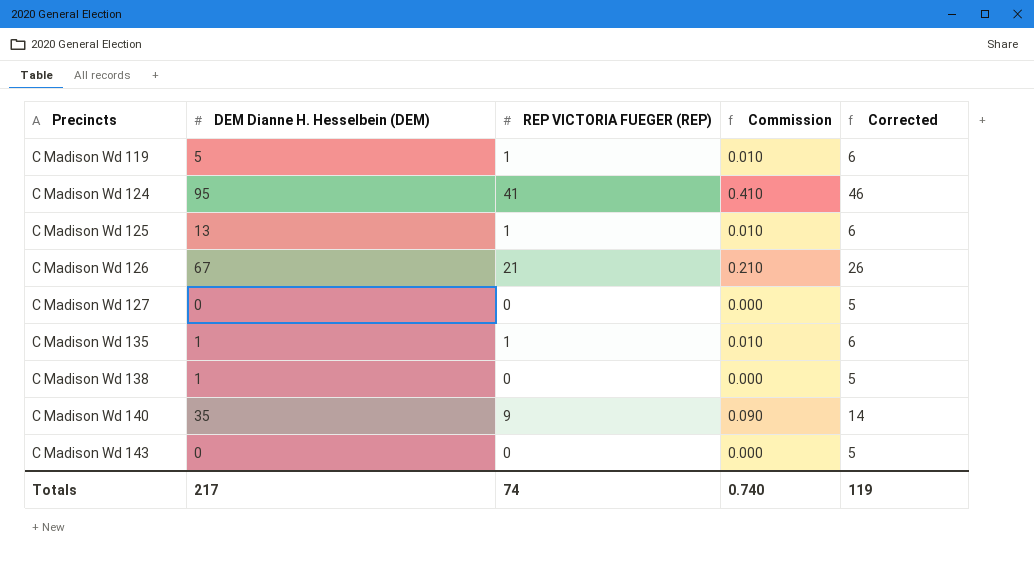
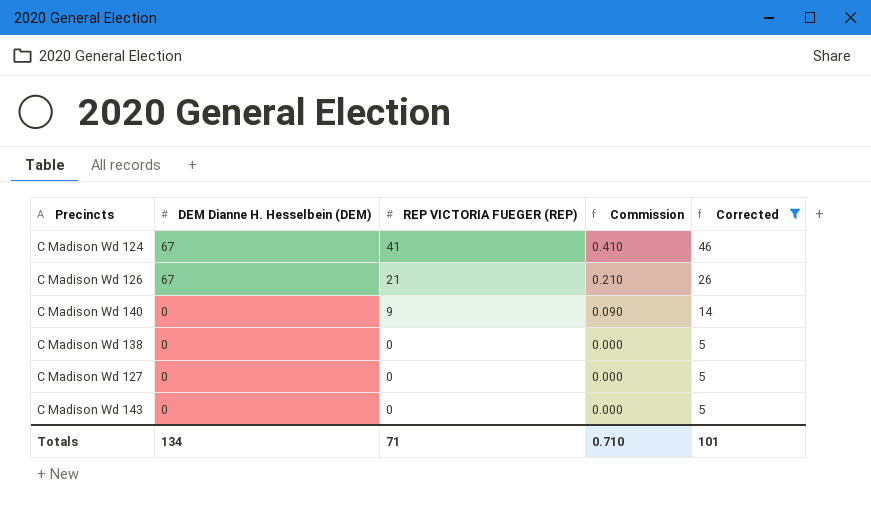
filter: none -> Corrected != 6
row order: Precincts ascending -> DEM Dianne H. Hesselbein (DEM) descending
C Madison Wd 124 | DEM Dianne H. Hesselbein (DEM): 95 -> 67
C Madison Wd 140 | DEM Dianne H. Hesselbein (DEM): 35 -> 0
C Madison Wd 138 | DEM Dianne H. Hesselbein (DEM): 1 -> 0
Totals | DEM Dianne H. Hesselbein (DEM): 217 -> 134
Totals | REP VICTORIA FUEGER (REP): 74 -> 71
Totals | Commission: 0.740 -> 0.710
Totals | Corrected: 119 -> 101

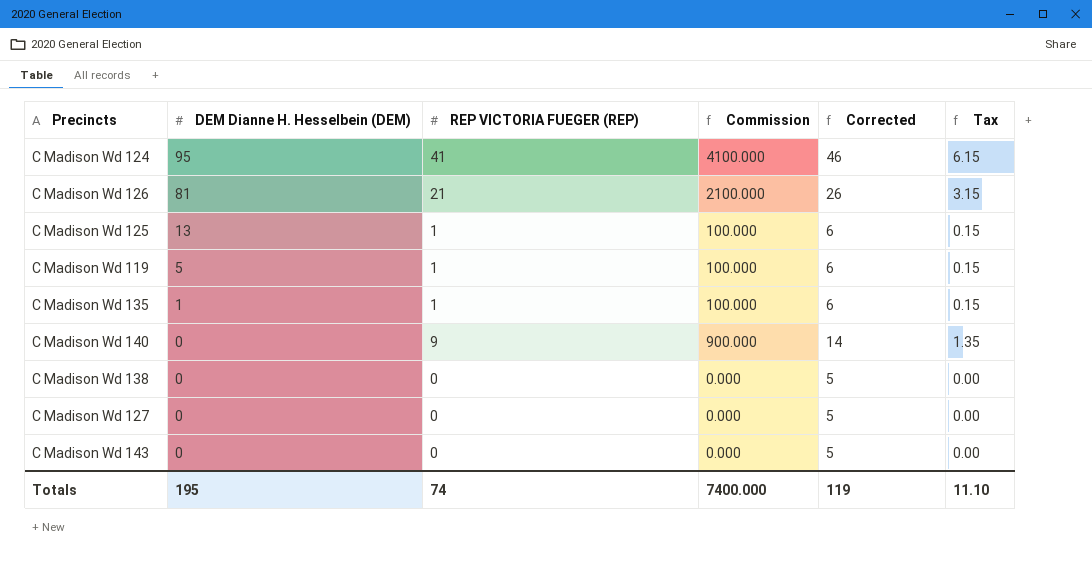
filter: Corrected != 6 -> none
column Commission | formula: [REP VICTORIA FUEGER (REP)] * 0.01 -> [REP VICTORIA FUEGER (REP)] * 100
column Tax | formula: none -> [REP VICTORIA FUEGER (REP)] * 0.15
C Madison Wd 124 | DEM Dianne H. Hesselbein (DEM): 67 -> 95
C Madison Wd 126 | DEM Dianne H. Hesselbein (DEM): 67 -> 81
Totals | DEM Dianne H. Hesselbein (DEM): 134 -> 195
Totals | REP VICTORIA FUEGER (REP): 71 -> 74
Totals | Commission: 0.710 -> 7400.000
Totals | Corrected: 101 -> 119

